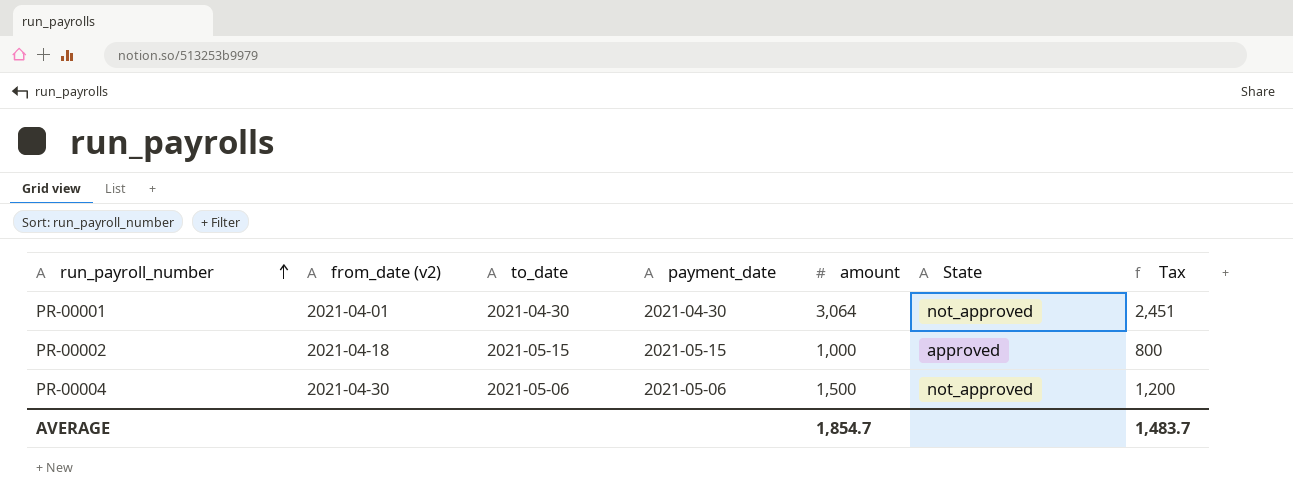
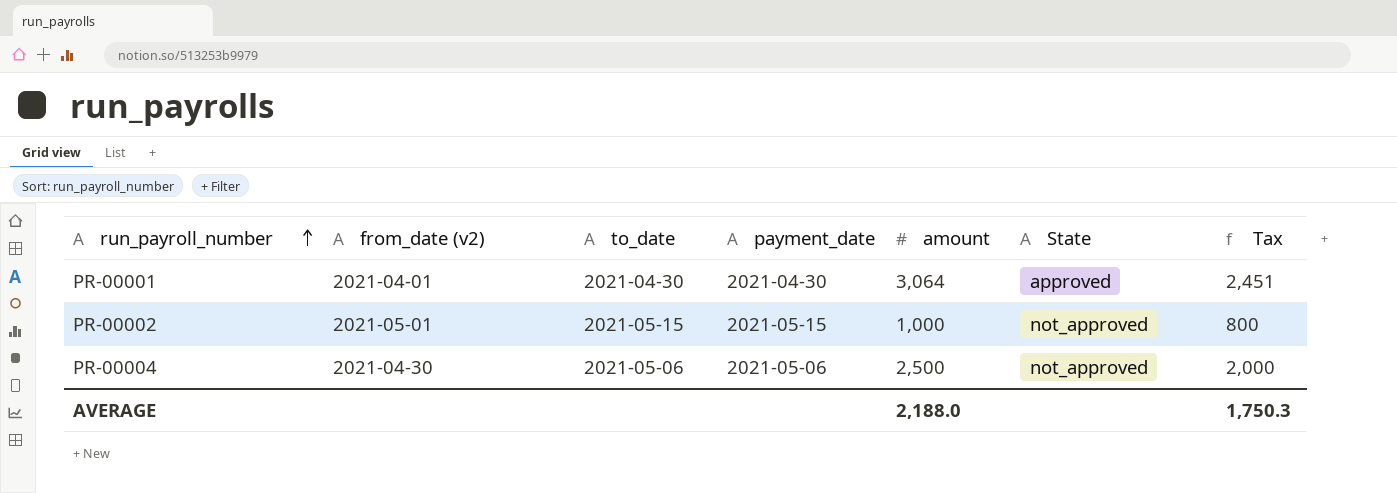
PR-00001 | State: not_approved -> approved
PR-00002 | from_date (v2): 2021-04-18 -> 2021-05-01
PR-00002 | State: approved -> not_approved
PR-00004 | amount: 1,500 -> 2,500
PR-00004 | Tax: 1,200 -> 2,000
AVERAGE | amount: 1,854.7 -> 2,188.0
AVERAGE | Tax: 1,483.7 -> 1,750.3

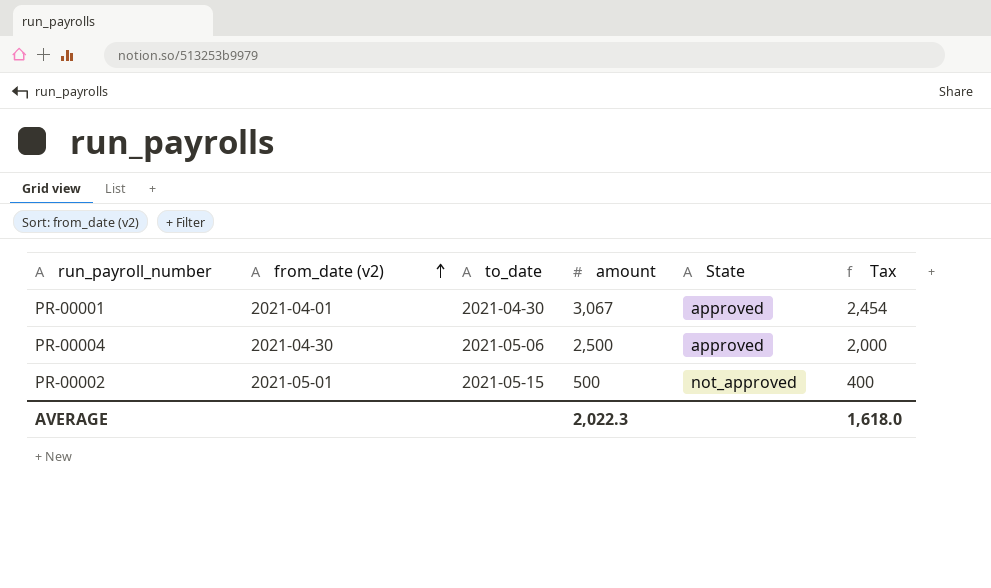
row order: run_payroll_number ascending -> from_date (v2) ascending
column payment_date | position: 4 -> none
PR-00001 | amount: 3,064 -> 3,067
PR-00001 | Tax: 2,451 -> 2,454
PR-00004 | State: not_approved -> approved
PR-00002 | amount: 1,000 -> 500
PR-00002 | Tax: 800 -> 400
AVERAGE | amount: 2,188.0 -> 2,022.3
AVERAGE | Tax: 1,750.3 -> 1,618.0

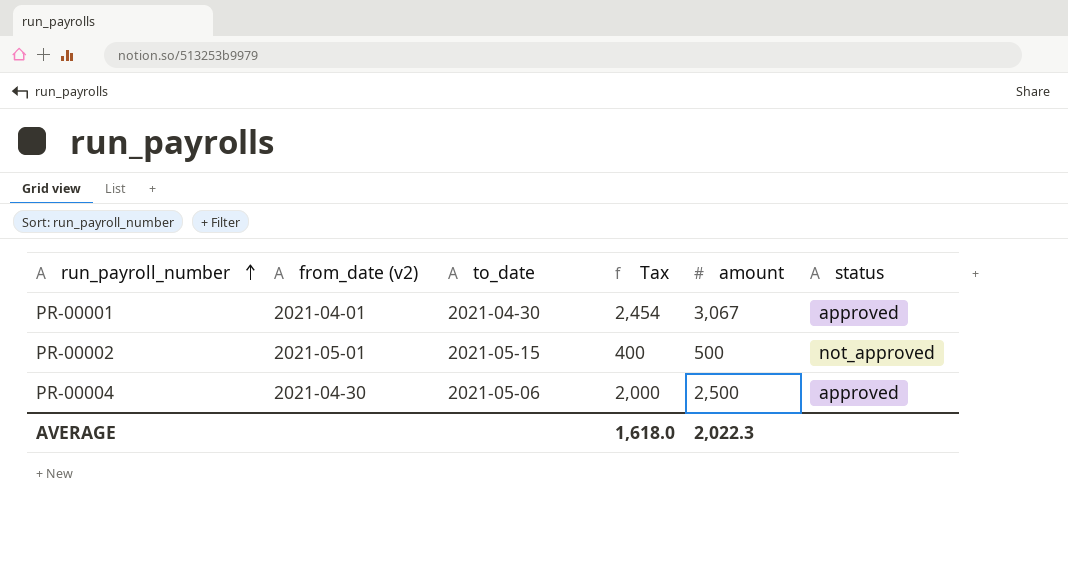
row order: from_date (v2) ascending -> run_payroll_number ascending
column Tax | position: 6 -> 4
column name: State -> status

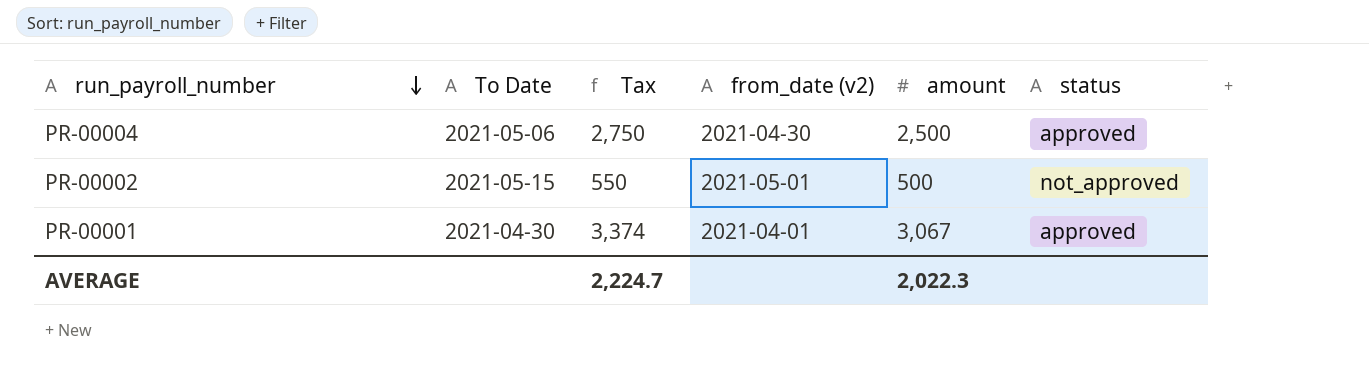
row order: run_payroll_number ascending -> run_payroll_number descending
column name: to_date -> To Date
column Tax | formula: [amount] * 0.8 -> [amount] * 1.1
column from_date (v2) | position: 2 -> 4
AVERAGE | Tax: 1,618.0 -> 2,224.7

